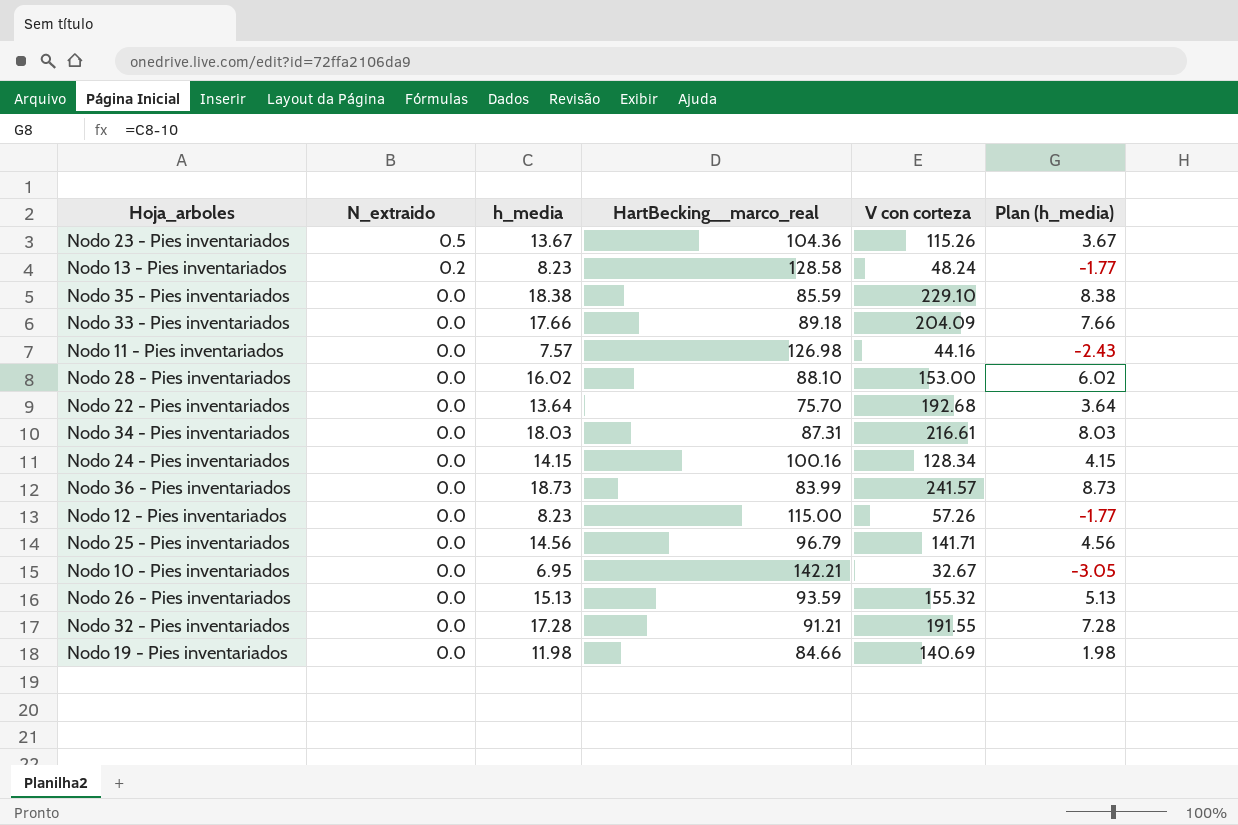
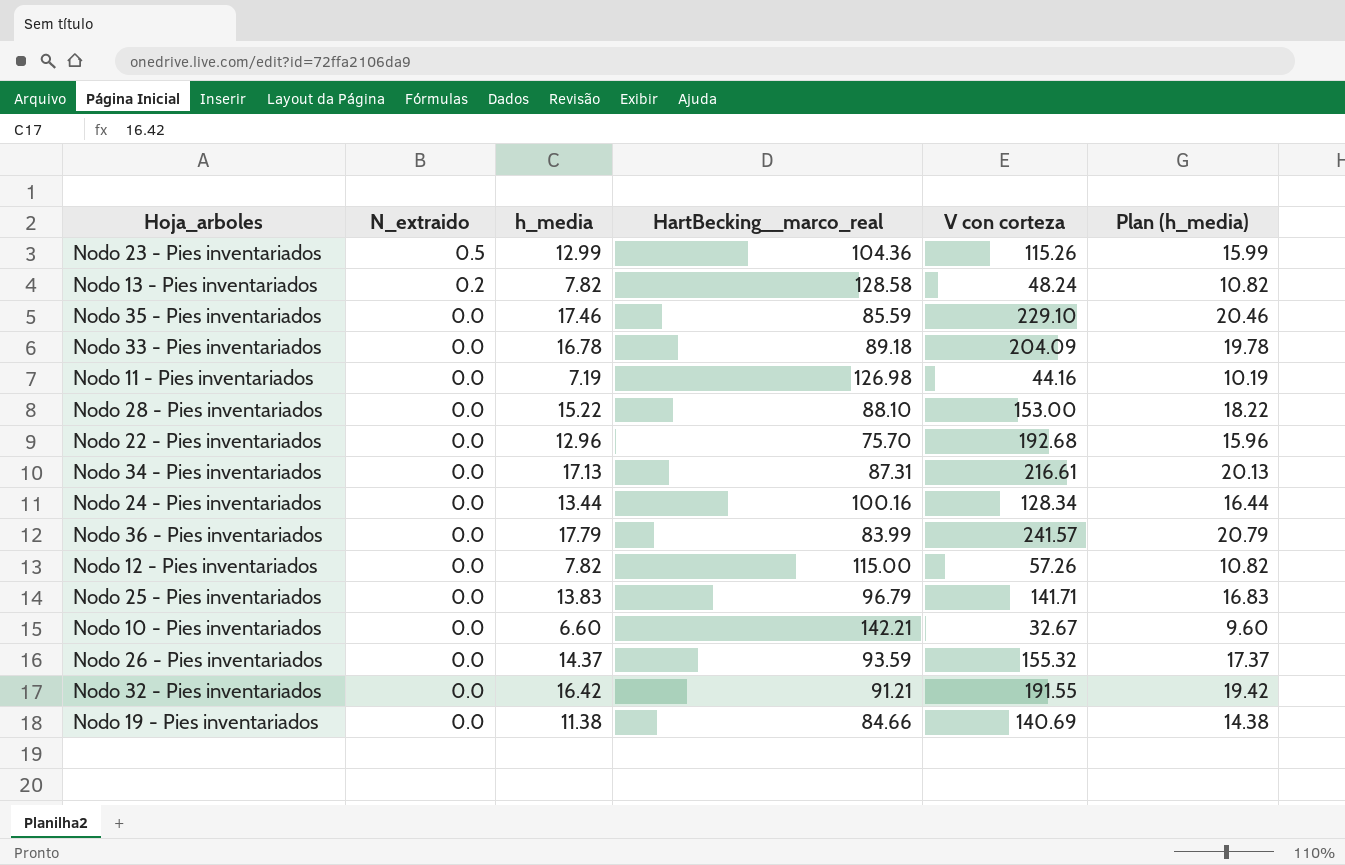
column Plan (h_media) | formula: [h_media] - 10 -> [h_media] + 3
Nodo 23 - Pies inventariados | h_media: 13.67 -> 12.99
Nodo 13 - Pies inventariados | h_media: 8.23 -> 7.82
Nodo 35 - Pies inventariados | h_media: 18.38 -> 17.46
Nodo 33 - Pies inventariados | h_media: 17.66 -> 16.78
Nodo 11 - Pies inventariados | h_media: 7.57 -> 7.19
Nodo 28 - Pies inventariados | h_media: 16.02 -> 15.22
Nodo 22 - Pies inventariados | h_media: 13.64 -> 12.96
Nodo 34 - Pies inventariados | h_media: 18.03 -> 17.13
Nodo 24 - Pies inventariados | h_media: 14.15 -> 13.44
Nodo 36 - Pies inventariados | h_media: 18.73 -> 17.79
Nodo 12 - Pies inventariados | h_media: 8.23 -> 7.82
Nodo 25 - Pies inventariados | h_media: 14.56 -> 13.83
Nodo 10 - Pies inventariados | h_media: 6.95 -> 6.60
Nodo 26 - Pies inventariados | h_media: 15.13 -> 14.37
Nodo 32 - Pies inventariados | h_media: 17.28 -> 16.42
Nodo 19 - Pies inventariados | h_media: 11.98 -> 11.38

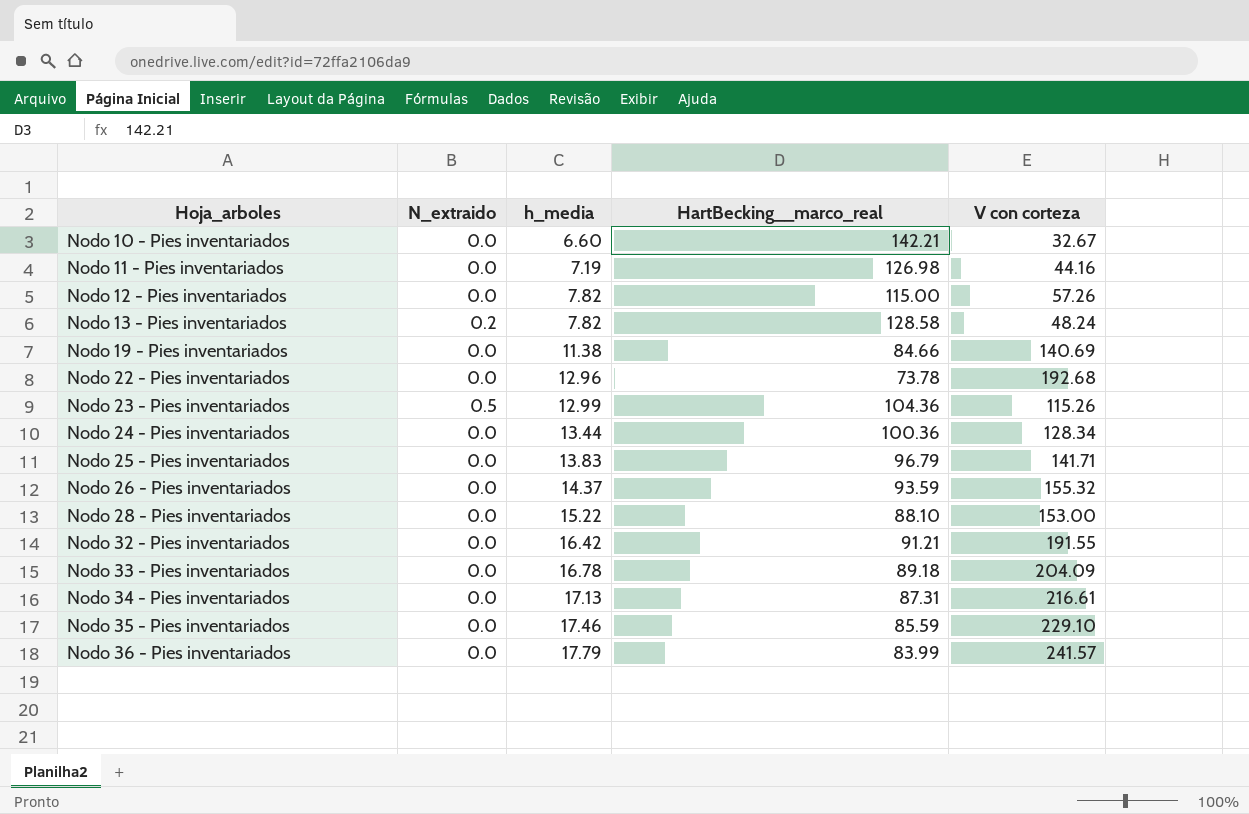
row order: N_extraido descending -> Hoja_arboles ascending
column Plan (h_media) | formula: [h_media] + 3 -> none
Nodo 22 - Pies inventariados | HartBecking__marco_real: 75.70 -> 73.78
Nodo 24 - Pies inventariados | HartBecking__marco_real: 100.16 -> 100.36

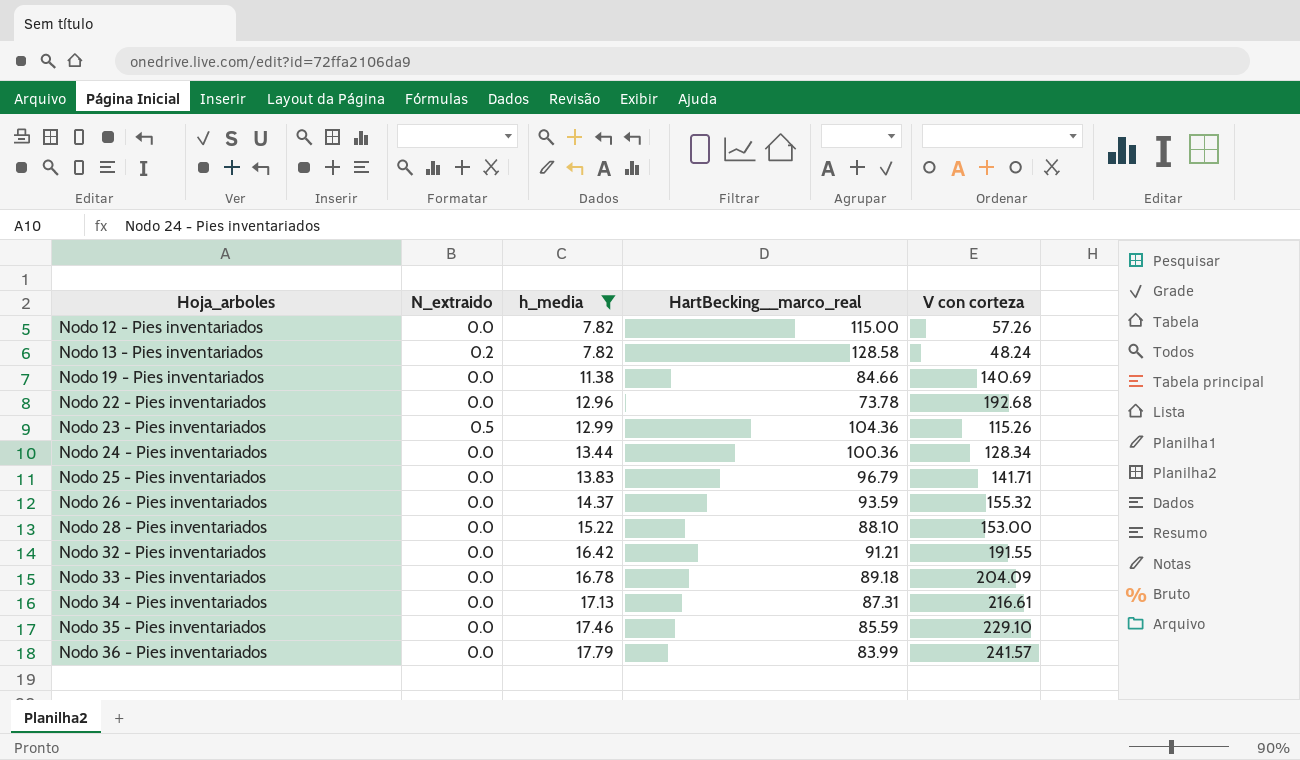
filter: none -> h_media >= 7.82

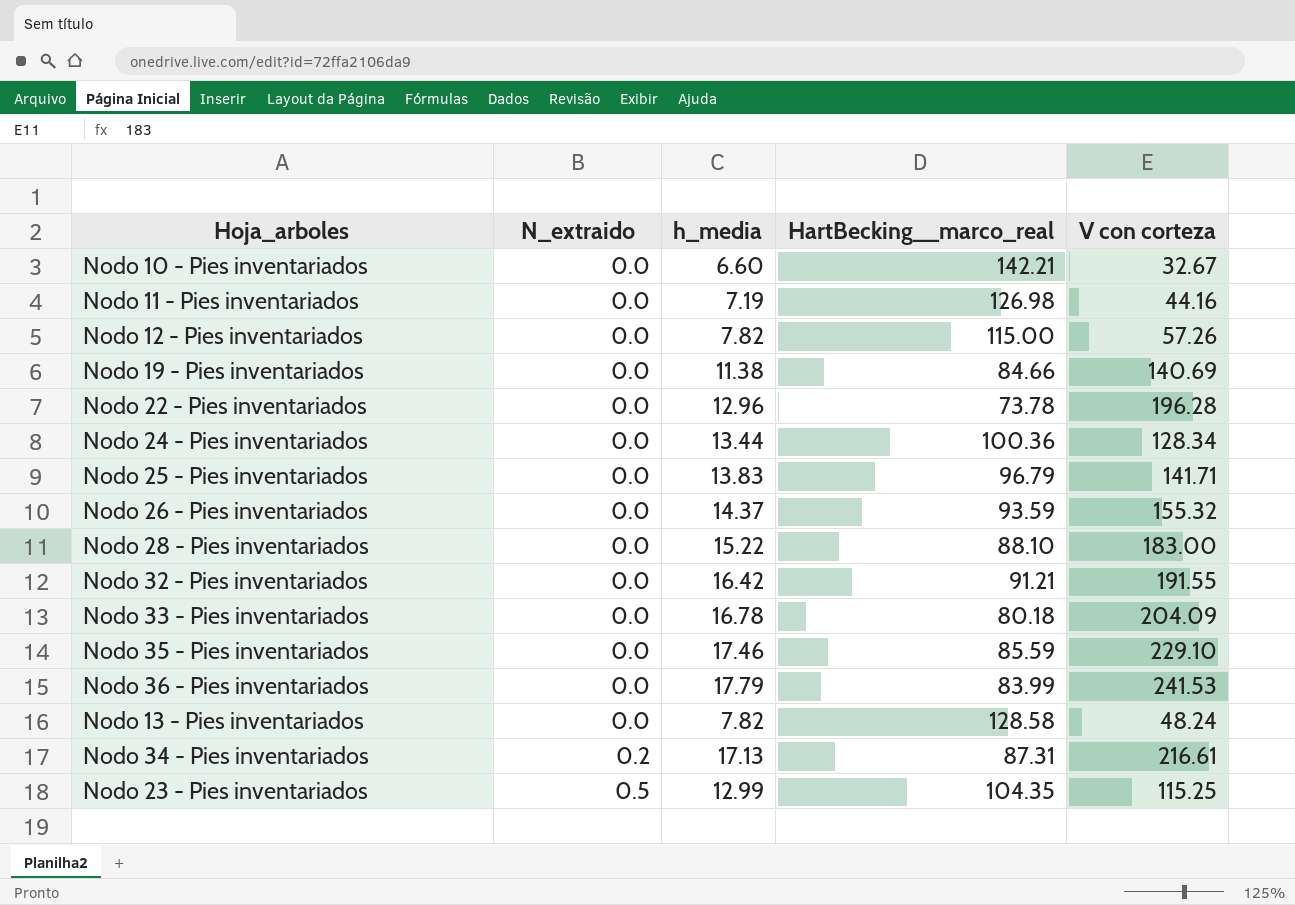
filter: h_media >= 7.82 -> none
row order: Hoja_arboles ascending -> N_extraido ascending
Nodo 22 - Pies inventariados | V con corteza: 192.68 -> 196.28
Nodo 28 - Pies inventariados | V con corteza: 153.00 -> 183.00
Nodo 33 - Pies inventariados | HartBecking__marco_real: 89.18 -> 80.18
Nodo 36 - Pies inventariados | V con corteza: 241.57 -> 241.53
Nodo 13 - Pies inventariados | N_extraido: 0.2 -> 0.0
Nodo 34 - Pies inventariados | N_extraido: 0.0 -> 0.2
Nodo 23 - Pies inventariados | HartBecking__marco_real: 104.36 -> 104.35
Nodo 23 - Pies inventariados | V con corteza: 115.26 -> 115.25

